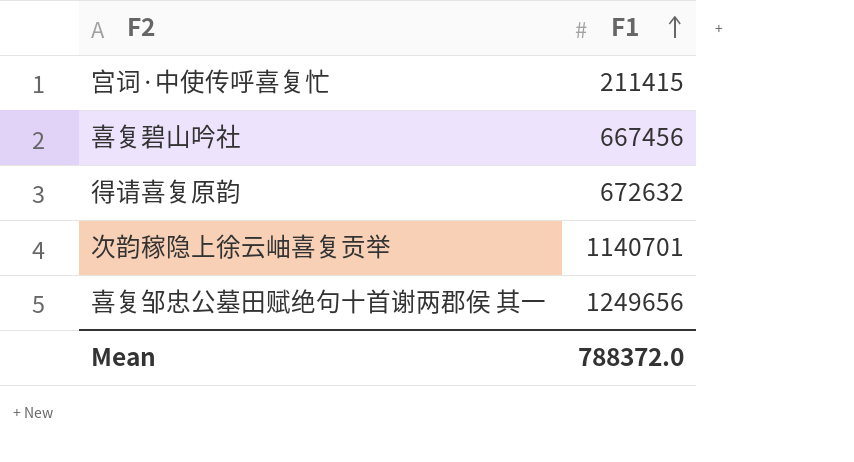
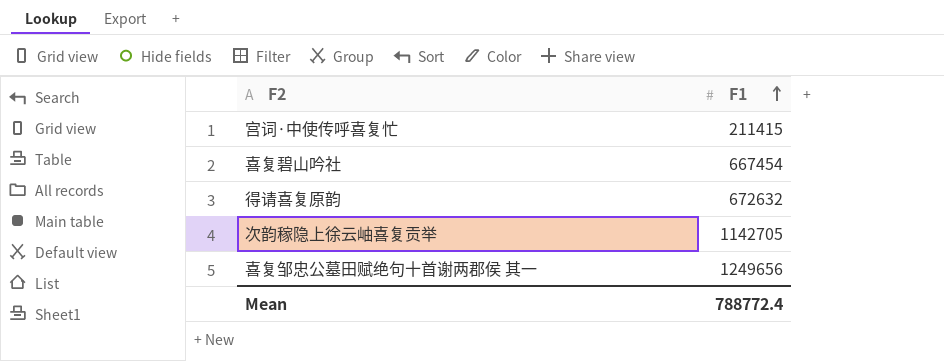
喜复碧山吟社 | F1: 667456 -> 667454
次韵稼隐上徐云岫喜复贡举 | F1: 1140701 -> 1142705
Mean | F1: 788372.0 -> 788772.4

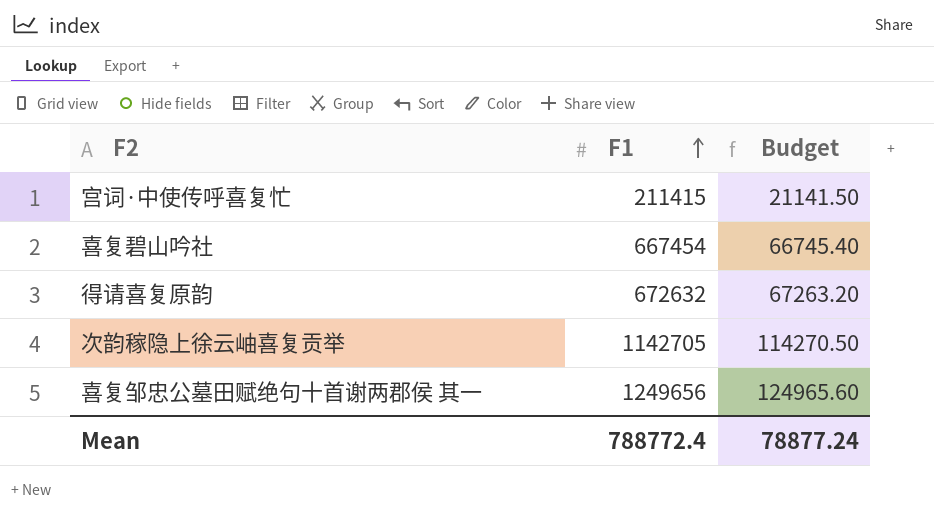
column Budget | formula: none -> [F1] * 0.1

